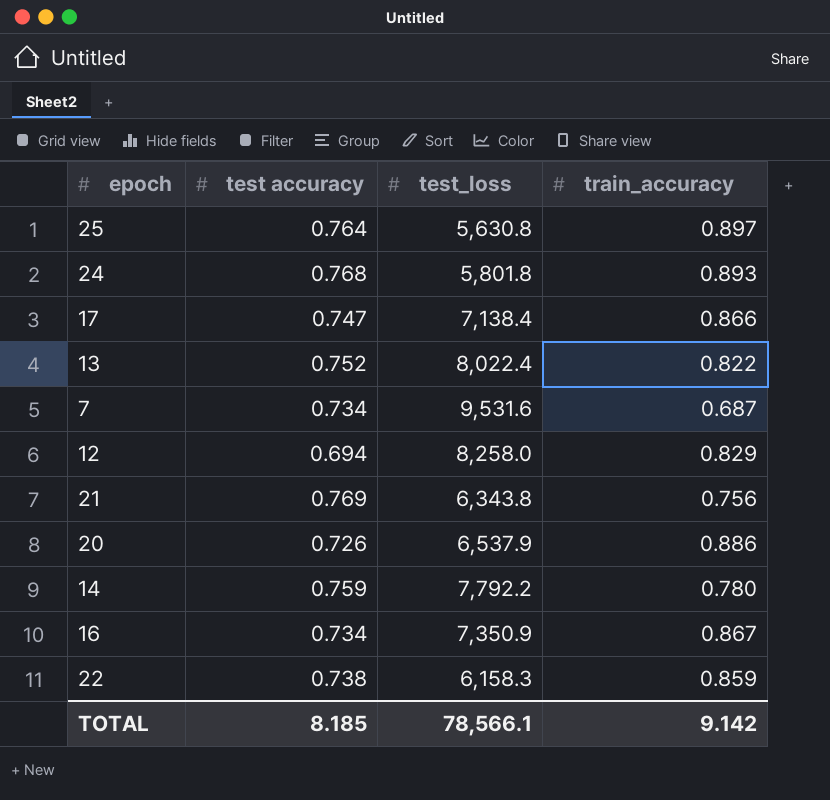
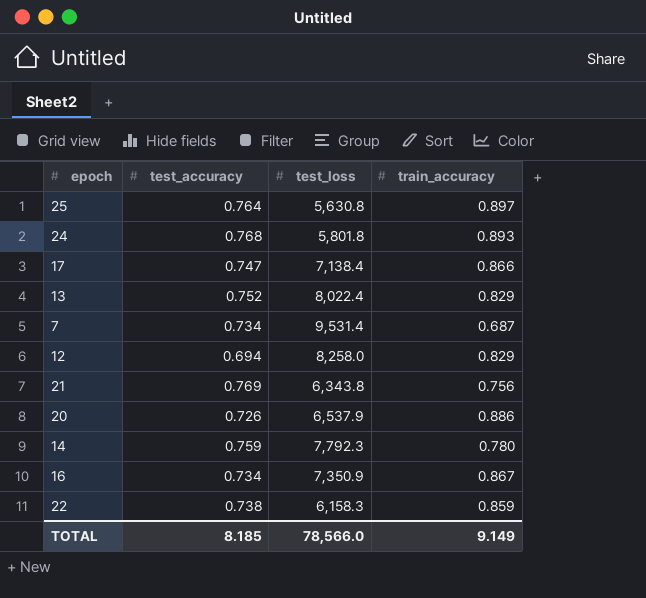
column name: test accuracy -> test_accuracy
13 | train_accuracy: 0.822 -> 0.829
7 | test_loss: 9,531.6 -> 9,531.4
14 | test_loss: 7,792.2 -> 7,792.3
TOTAL | test_loss: 78,566.1 -> 78,566.0
TOTAL | train_accuracy: 9.142 -> 9.149

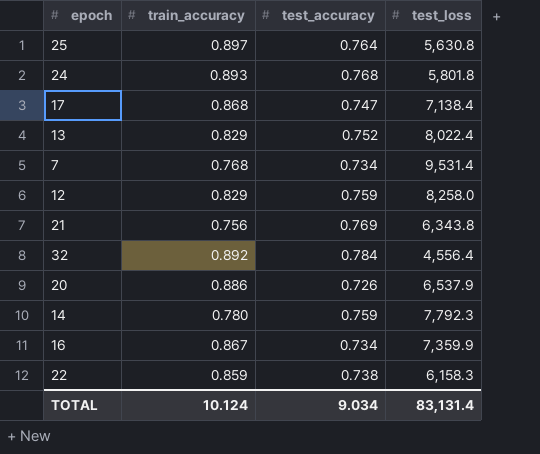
column train_accuracy | position: 4 -> 2
17 | train_accuracy: 0.866 -> 0.868
7 | train_accuracy: 0.687 -> 0.768
12 | test_accuracy: 0.694 -> 0.759
row 32: none -> 0.892 | 0.784 | 4,556.4
16 | test_loss: 7,350.9 -> 7,359.9
TOTAL | train_accuracy: 9.149 -> 10.124
TOTAL | test_accuracy: 8.185 -> 9.034
TOTAL | test_loss: 78,566.0 -> 83,131.4

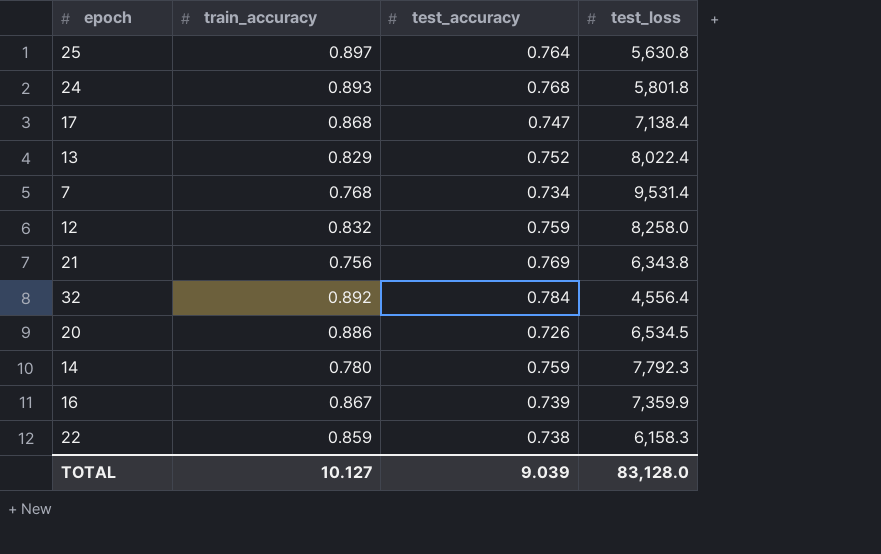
12 | train_accuracy: 0.829 -> 0.832
20 | test_loss: 6,537.9 -> 6,534.5
16 | test_accuracy: 0.734 -> 0.739
TOTAL | train_accuracy: 10.124 -> 10.127
TOTAL | test_accuracy: 9.034 -> 9.039
TOTAL | test_loss: 83,131.4 -> 83,128.0

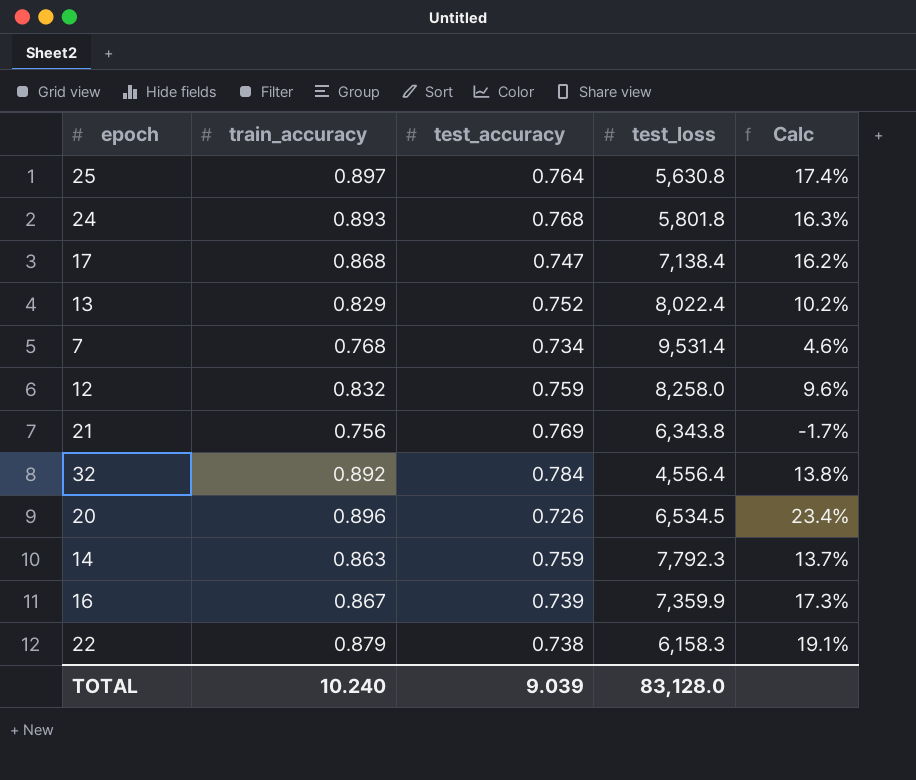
column Calc | formula: none -> ([train_accuracy] - [test_accuracy]) / [test_accuracy]
20 | train_accuracy: 0.886 -> 0.896
14 | train_accuracy: 0.780 -> 0.863
22 | train_accuracy: 0.859 -> 0.879
TOTAL | train_accuracy: 10.127 -> 10.240

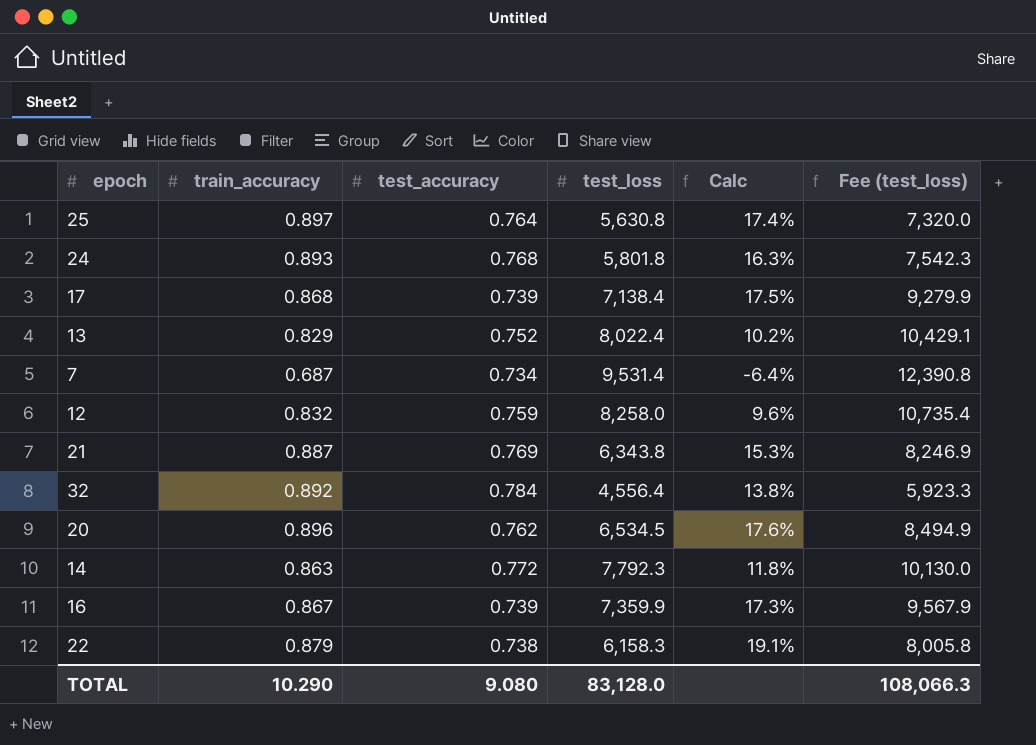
column Fee (test_loss) | formula: none -> [test_loss] * 1.3
17 | test_accuracy: 0.747 -> 0.739
17 | Calc: 16.2% -> 17.5%
7 | train_accuracy: 0.768 -> 0.687
7 | Calc: 4.6% -> -6.4%
21 | train_accuracy: 0.756 -> 0.887
21 | Calc: -1.7% -> 15.3%
20 | test_accuracy: 0.726 -> 0.762
20 | Calc: 23.4% -> 17.6%
14 | test_accuracy: 0.759 -> 0.772
14 | Calc: 13.7% -> 11.8%
TOTAL | train_accuracy: 10.240 -> 10.290
TOTAL | test_accuracy: 9.039 -> 9.080

